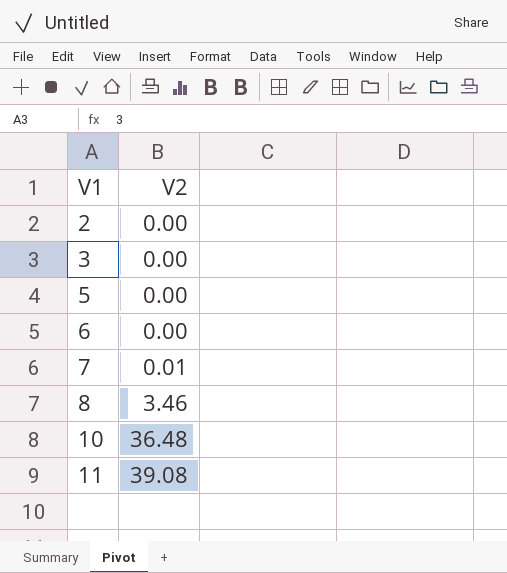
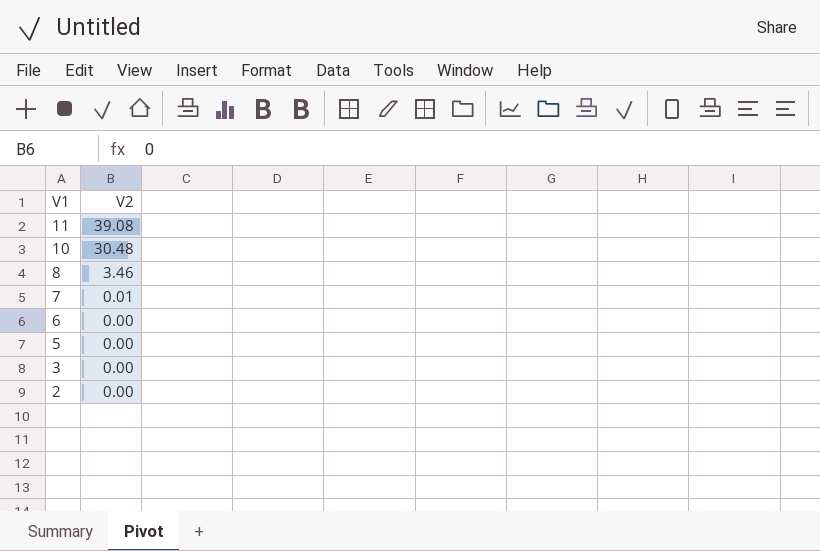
row order: V1 ascending -> V1 descending
10 | V2: 36.48 -> 30.48

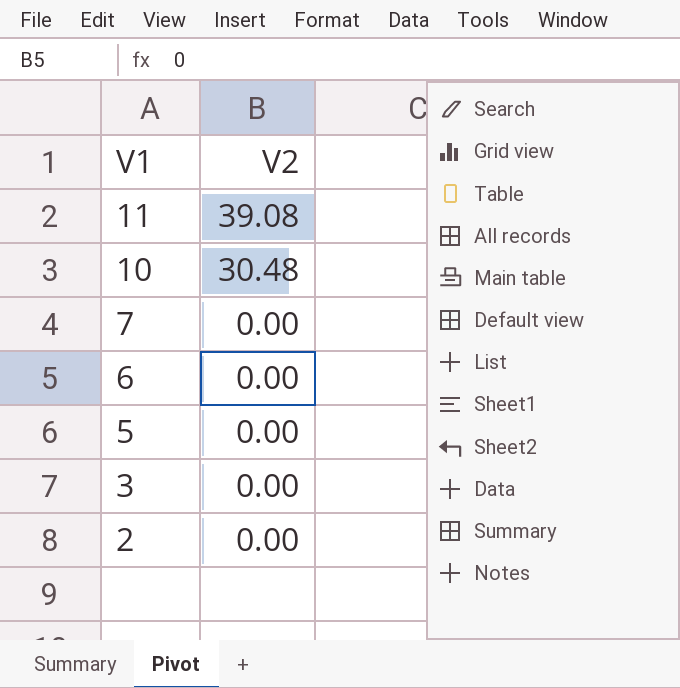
row 8: 3.46 -> none
7 | V2: 0.01 -> 0.00

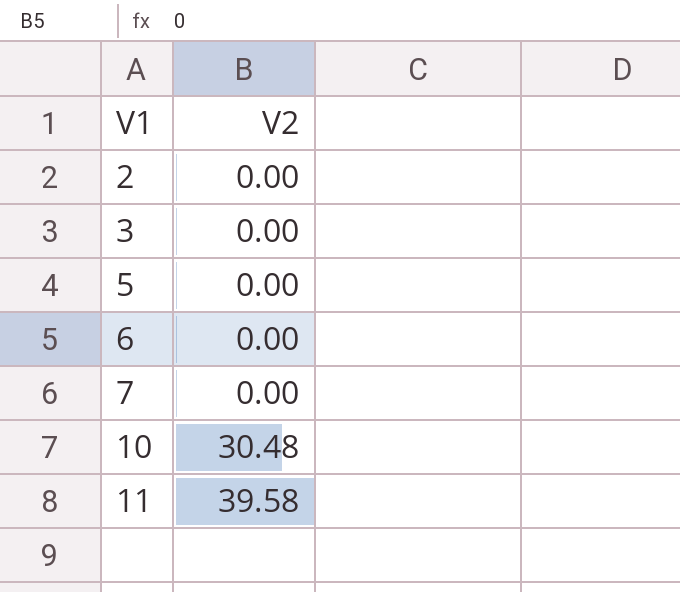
row order: V1 descending -> V1 ascending
11 | V2: 39.08 -> 39.58

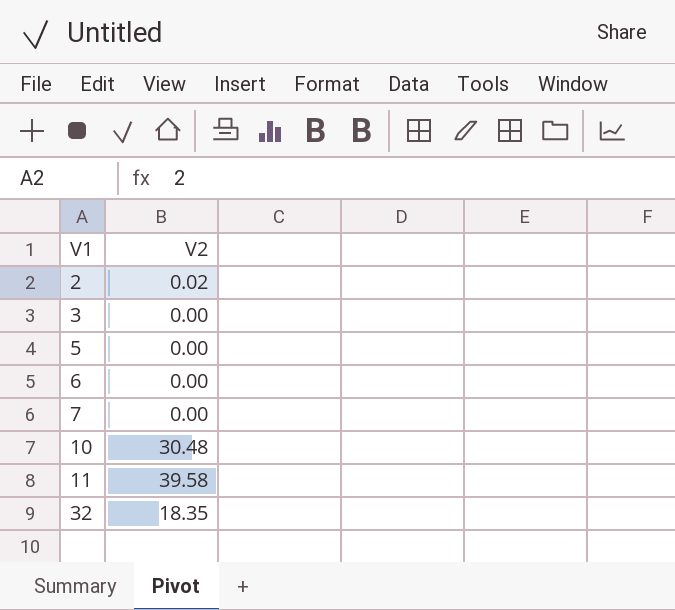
2 | V2: 0.00 -> 0.02
row 32: none -> 18.35

